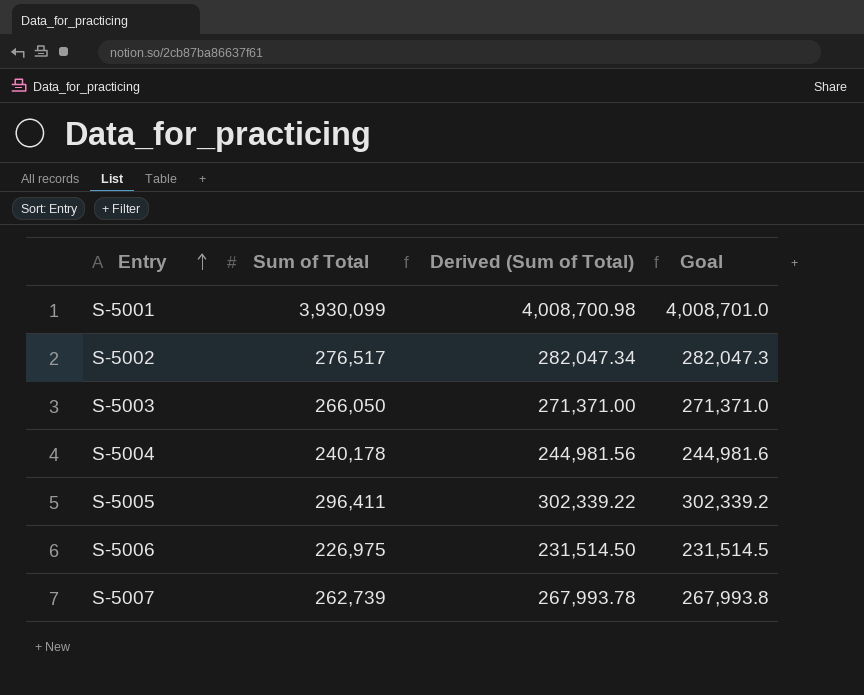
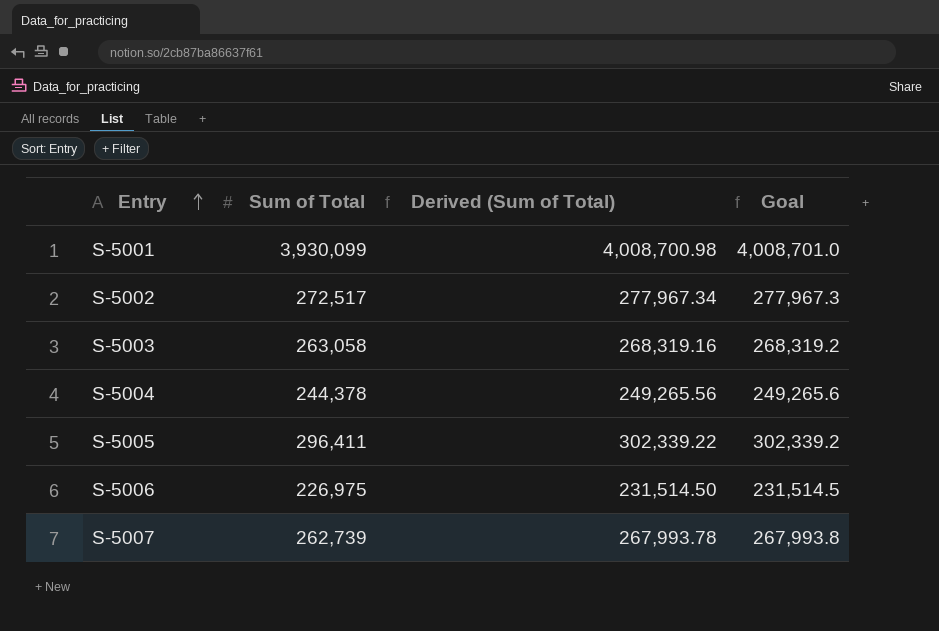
S-5002 | Sum of Total: 276,517 -> 272,517
S-5002 | Derived (Sum of Total): 282,047.34 -> 277,967.34
S-5002 | Goal: 282,047.3 -> 277,967.3
S-5003 | Sum of Total: 266,050 -> 263,058
S-5003 | Derived (Sum of Total): 271,371.00 -> 268,319.16
S-5003 | Goal: 271,371.0 -> 268,319.2
S-5004 | Sum of Total: 240,178 -> 244,378
S-5004 | Derived (Sum of Total): 244,981.56 -> 249,265.56
S-5004 | Goal: 244,981.6 -> 249,265.6

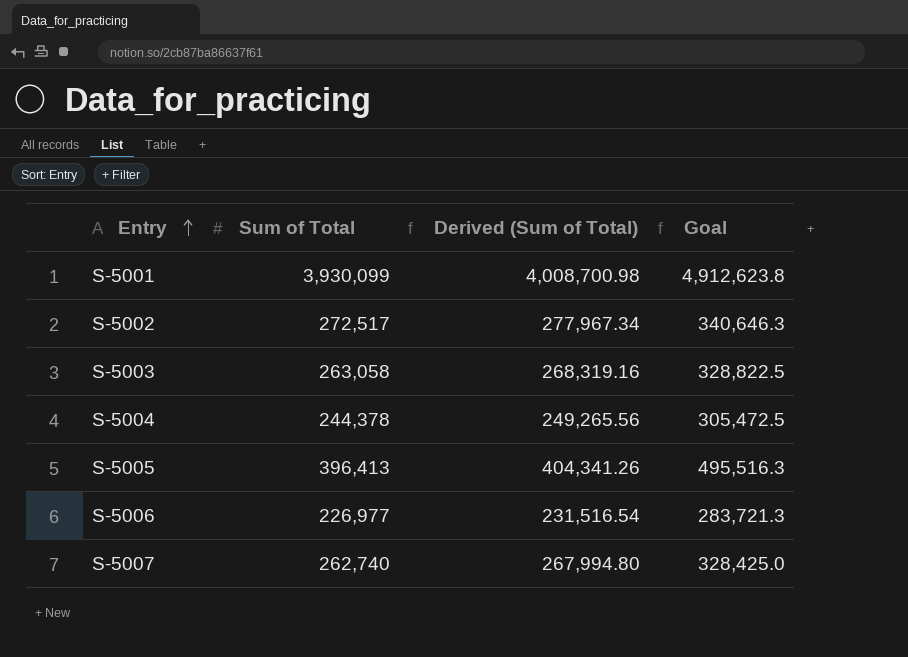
column Goal | formula: [Sum of Total] * 1.02 -> [Sum of Total] * 1.25
S-5005 | Sum of Total: 296,411 -> 396,413
S-5005 | Derived (Sum of Total): 302,339.22 -> 404,341.26
S-5006 | Sum of Total: 226,975 -> 226,977
S-5006 | Derived (Sum of Total): 231,514.50 -> 231,516.54
S-5007 | Sum of Total: 262,739 -> 262,740
S-5007 | Derived (Sum of Total): 267,993.78 -> 267,994.80

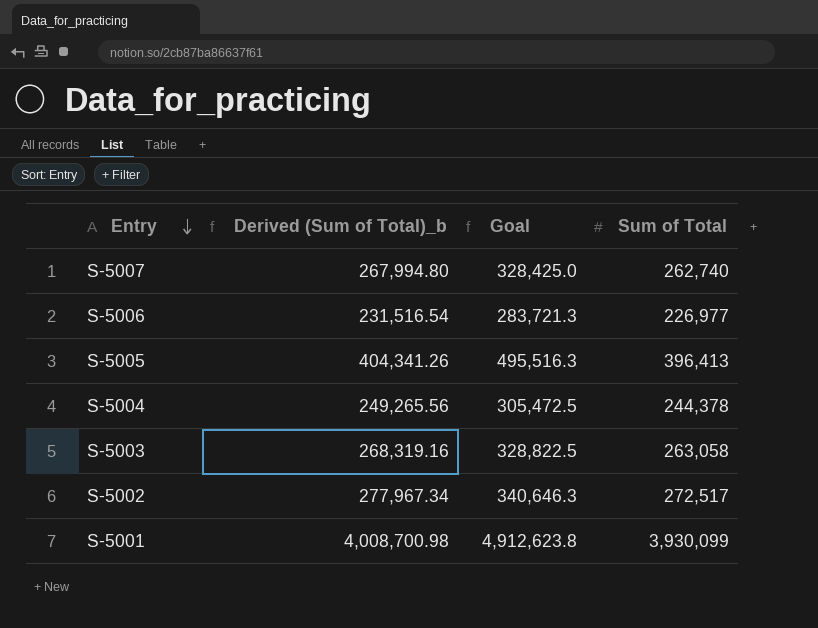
row order: Entry ascending -> Entry descending
column name: Derived (Sum of Total) -> Derived (Sum of Total)_b
column Sum of Total | position: 2 -> 4

